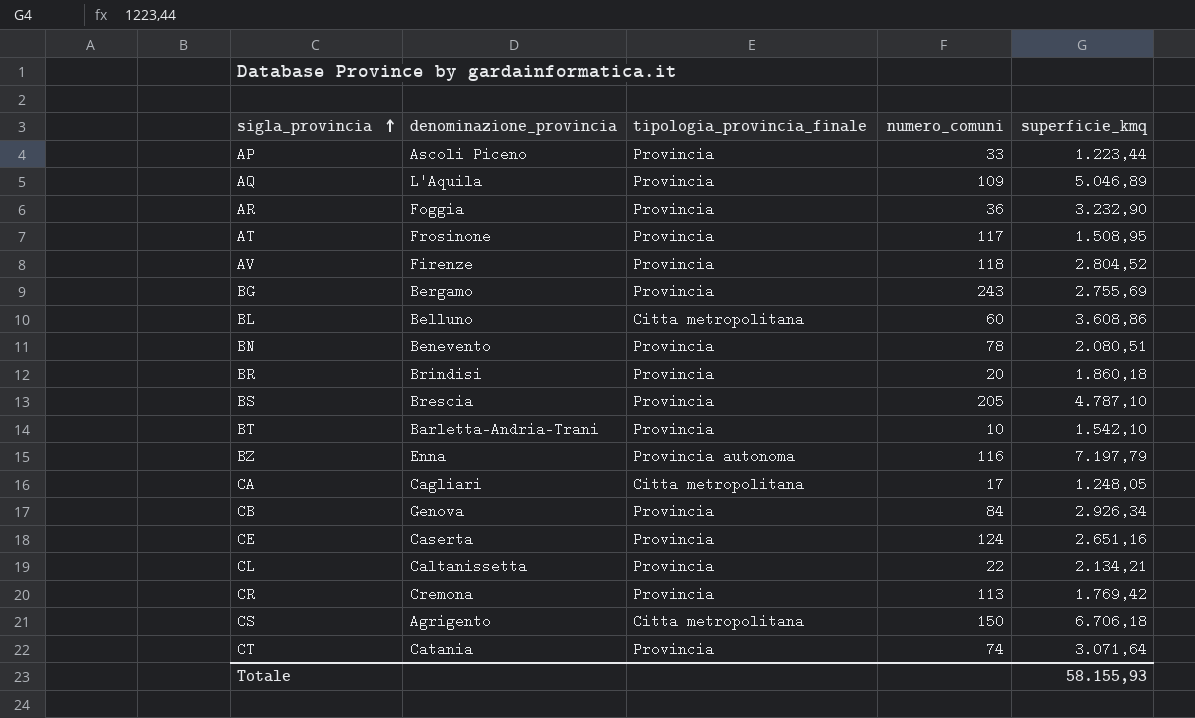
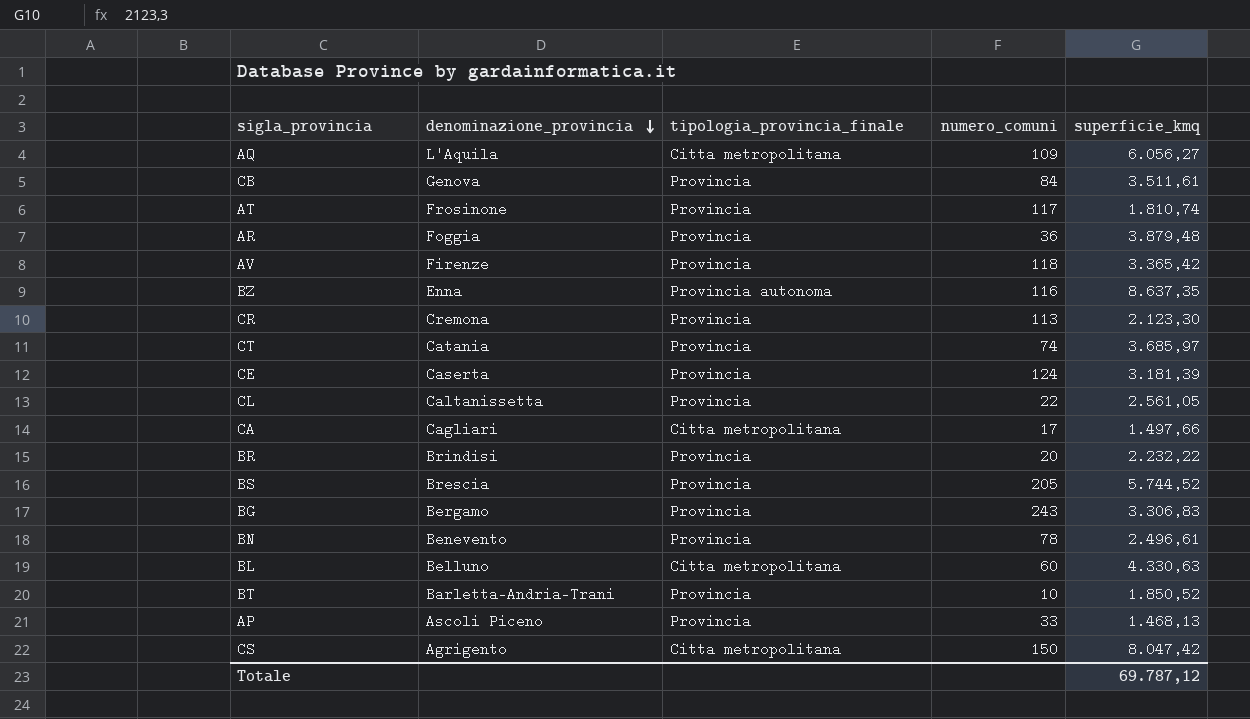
row order: sigla_provincia ascending -> denominazione_provincia descending
AQ | tipologia_provincia_finale: Provincia -> Citta metropolitana
AQ | superficie_kmq: 5.046,89 -> 6.056,27
CB | superficie_kmq: 2.926,34 -> 3.511,61
AT | superficie_kmq: 1.508,95 -> 1.810,74
AR | superficie_kmq: 3.232,90 -> 3.879,48
AV | superficie_kmq: 2.804,52 -> 3.365,42
BZ | superficie_kmq: 7.197,79 -> 8.637,35
CR | superficie_kmq: 1.769,42 -> 2.123,30
CT | superficie_kmq: 3.071,64 -> 3.685,97
CE | superficie_kmq: 2.651,16 -> 3.181,39
CL | superficie_kmq: 2.134,21 -> 2.561,05
CA | superficie_kmq: 1.248,05 -> 1.497,66
BR | superficie_kmq: 1.860,18 -> 2.232,22
BS | superficie_kmq: 4.787,10 -> 5.744,52
BG | superficie_kmq: 2.755,69 -> 3.306,83
BN | superficie_kmq: 2.080,51 -> 2.496,61
BL | superficie_kmq: 3.608,86 -> 4.330,63
BT | superficie_kmq: 1.542,10 -> 1.850,52
AP | superficie_kmq: 1.223,44 -> 1.468,13
CS | superficie_kmq: 6.706,18 -> 8.047,42
Totale | superficie_kmq: 58.155,93 -> 69.787,12

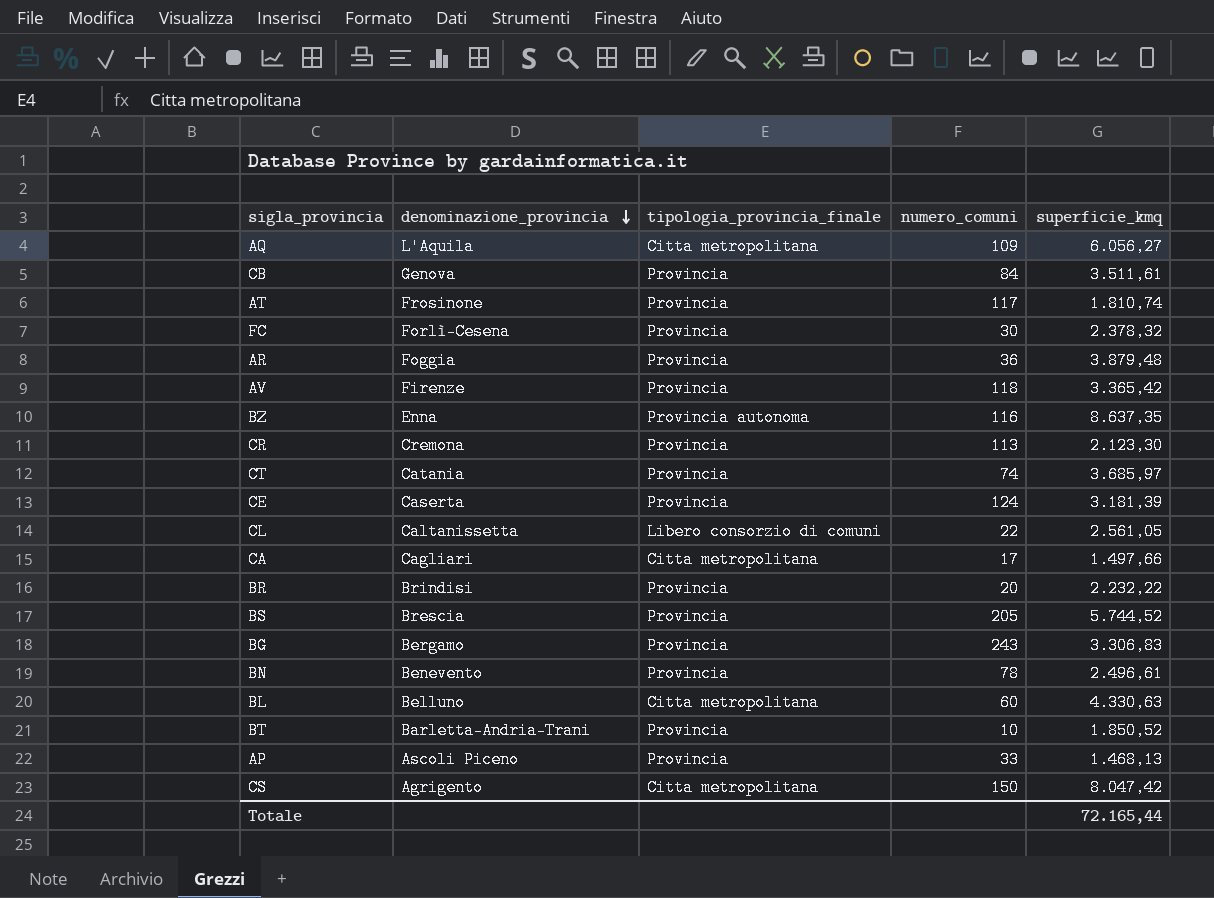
row FC: none -> Forlì-Cesena | Provincia | 30 | 2.378,32
CL | tipologia_provincia_finale: Provincia -> Libero consorzio di comuni
Totale | superficie_kmq: 69.787,12 -> 72.165,44

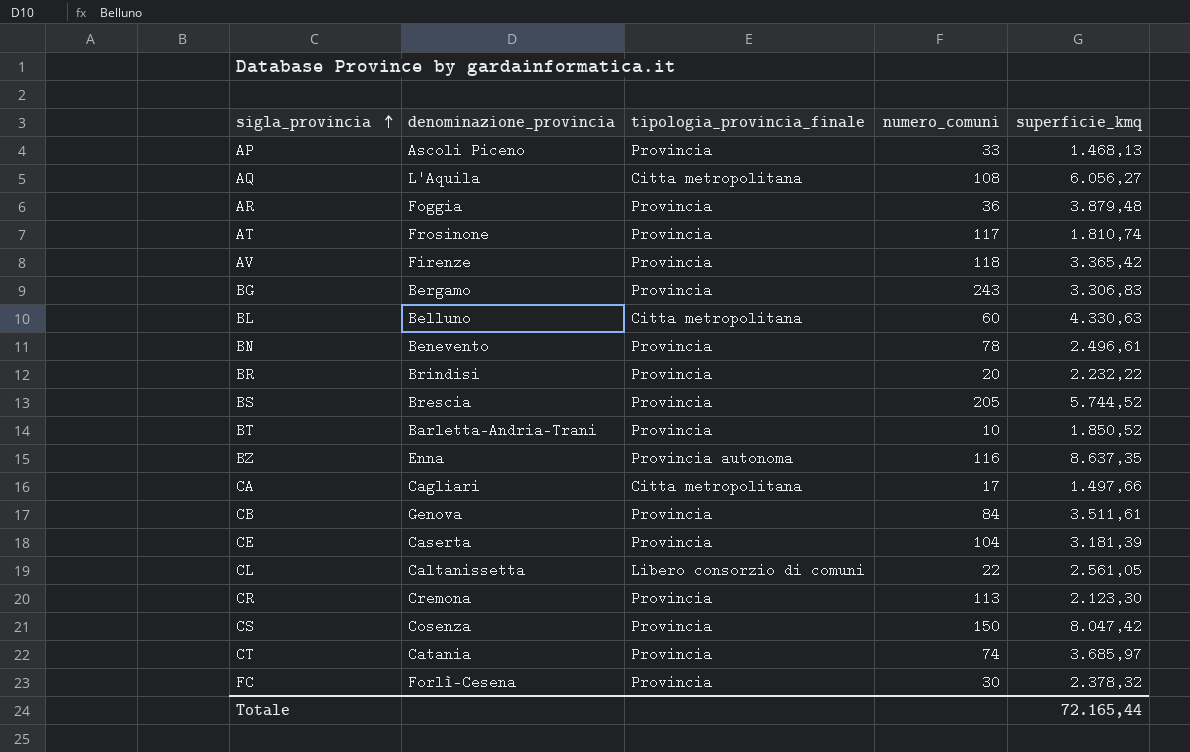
row order: denominazione_provincia descending -> sigla_provincia ascending
AQ | numero_comuni: 109 -> 108
CE | numero_comuni: 124 -> 104
CS | denominazione_provincia: Agrigento -> Cosenza
CS | tipologia_provincia_finale: Citta metropolitana -> Provincia

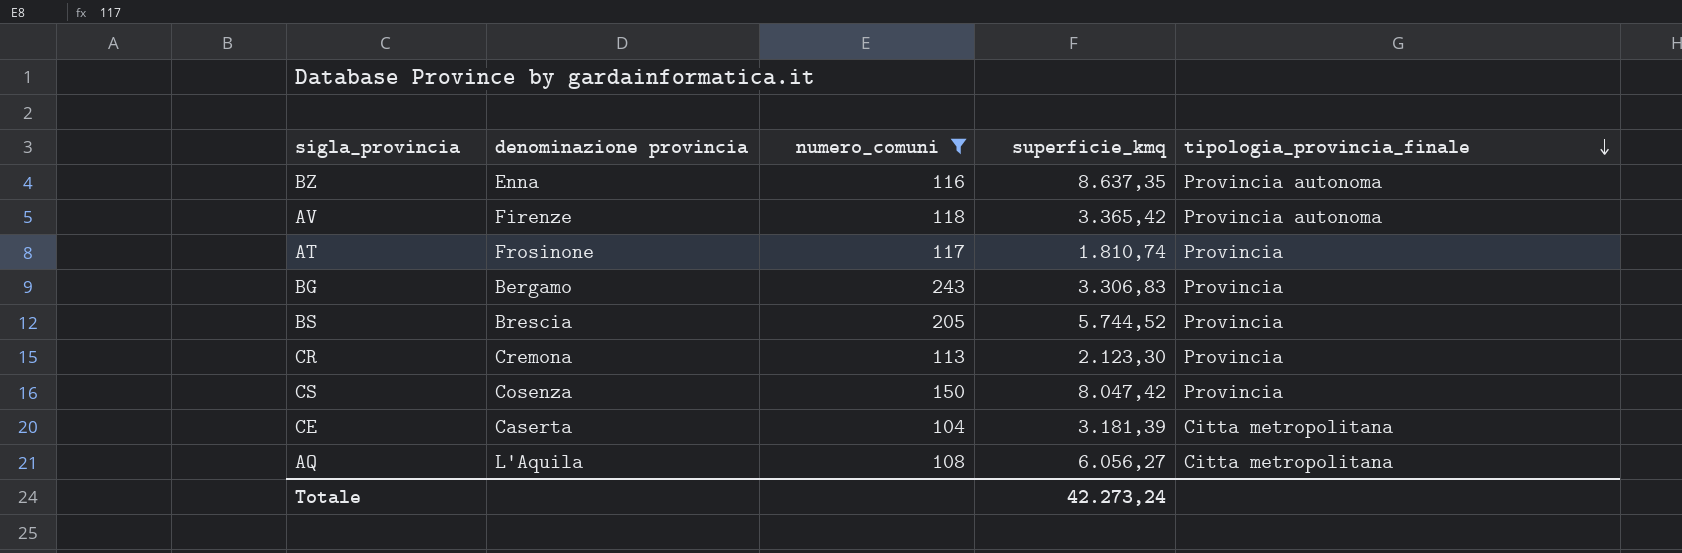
filter: none -> numero_comuni >= 104
row order: sigla_provincia ascending -> tipologia_provincia_finale descending
column name: denominazione_provincia -> denominazione provincia
column tipologia_provincia_finale | position: 3 -> 5
AV | tipologia_provincia_finale: Provincia -> Provincia autonoma
CE | tipologia_provincia_finale: Provincia -> Citta metropolitana
Totale | superficie_kmq: 72.165,44 -> 42.273,24

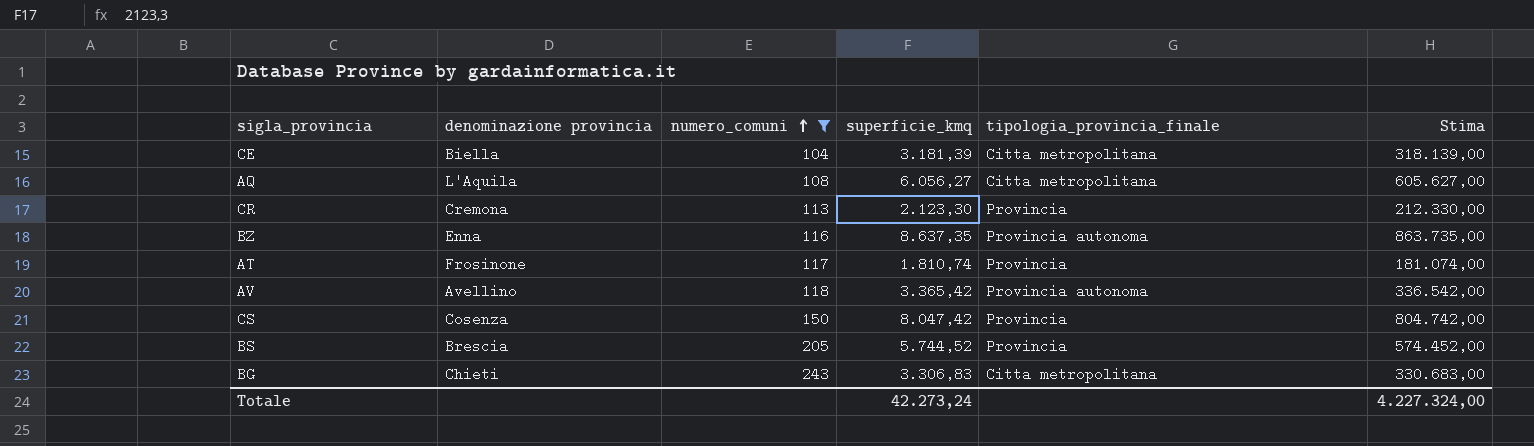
row order: tipologia_provincia_finale descending -> numero_comuni ascending
column Stima | formula: none -> [superficie_kmq] * 100
CE | denominazione provincia: Caserta -> Biella
AV | denominazione provincia: Firenze -> Avellino
BG | denominazione provincia: Bergamo -> Chieti
BG | tipologia_provincia_finale: Provincia -> Citta metropolitana

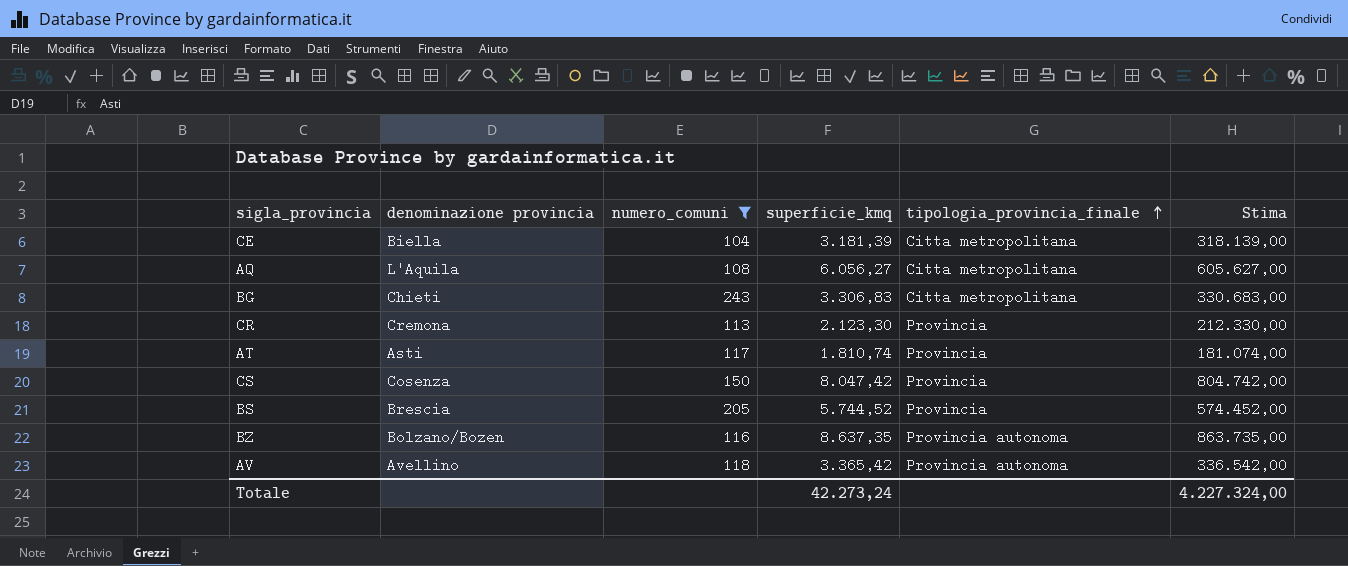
row order: numero_comuni ascending -> tipologia_provincia_finale ascending
AT | denominazione provincia: Frosinone -> Asti
BZ | denominazione provincia: Enna -> Bolzano/Bozen

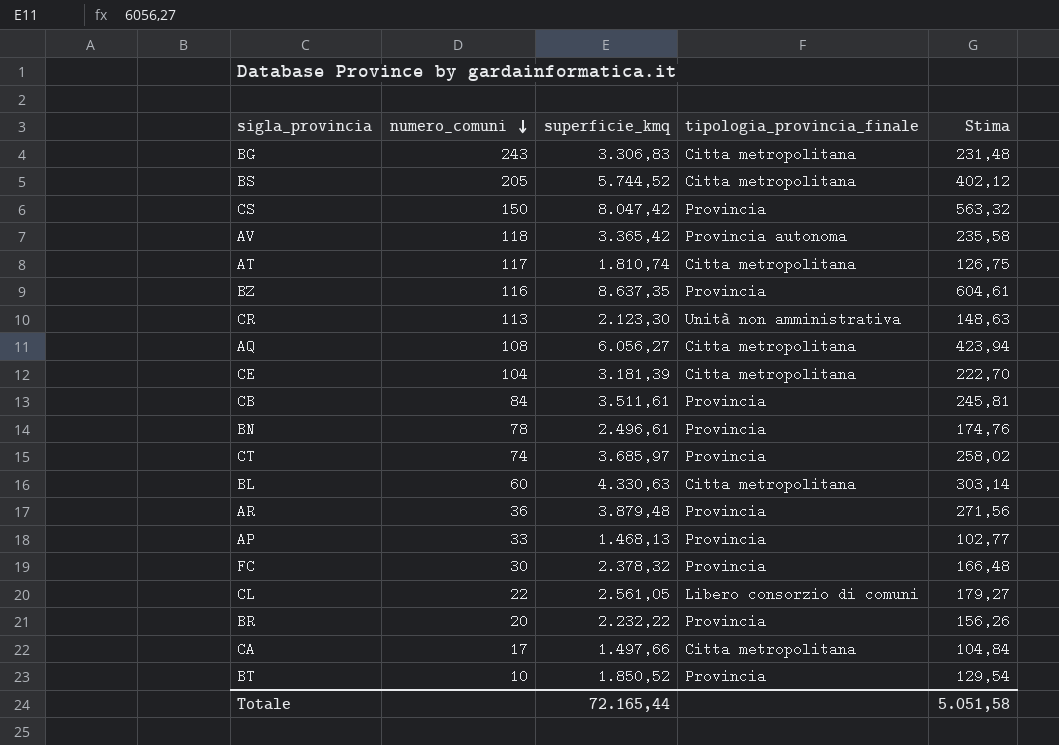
filter: numero_comuni >= 104 -> none
row order: tipologia_provincia_finale ascending -> numero_comuni descending
column denominazione provincia | position: 2 -> none
column Stima | formula: [superficie_kmq] * 100 -> [superficie_kmq] * 0,07
BS | tipologia_provincia_finale: Provincia -> Citta metropolitana
AT | tipologia_provincia_finale: Provincia -> Citta metropolitana
BZ | tipologia_provincia_finale: Provincia autonoma -> Provincia
CR | tipologia_provincia_finale: Provincia -> Unità non amministrativa
Totale | superficie_kmq: 42.273,24 -> 72.165,44
Totale | Stima: 4.227.324,00 -> 5.051,58

